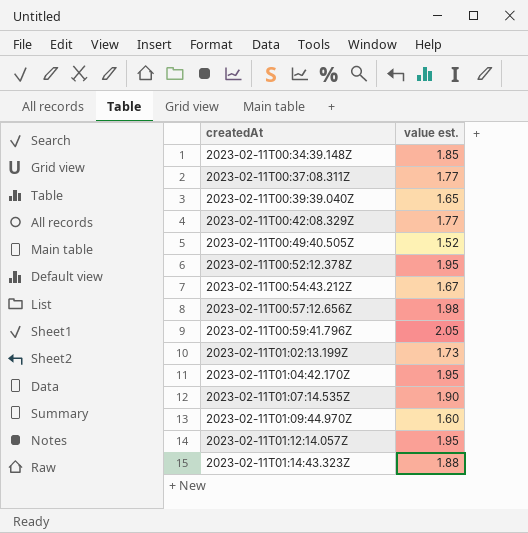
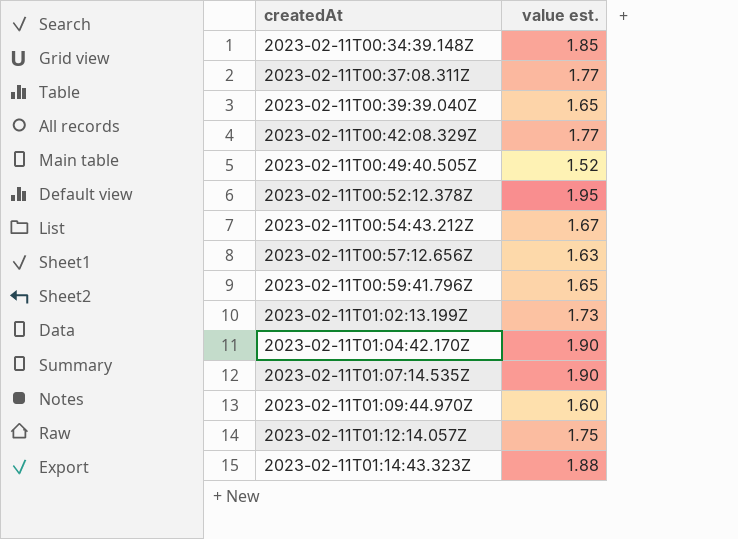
2023-02-11T00:57:12.656Z | value est.: 1.98 -> 1.63
2023-02-11T00:59:41.796Z | value est.: 2.05 -> 1.65
2023-02-11T01:04:42.170Z | value est.: 1.95 -> 1.90
2023-02-11T01:12:14.057Z | value est.: 1.95 -> 1.75

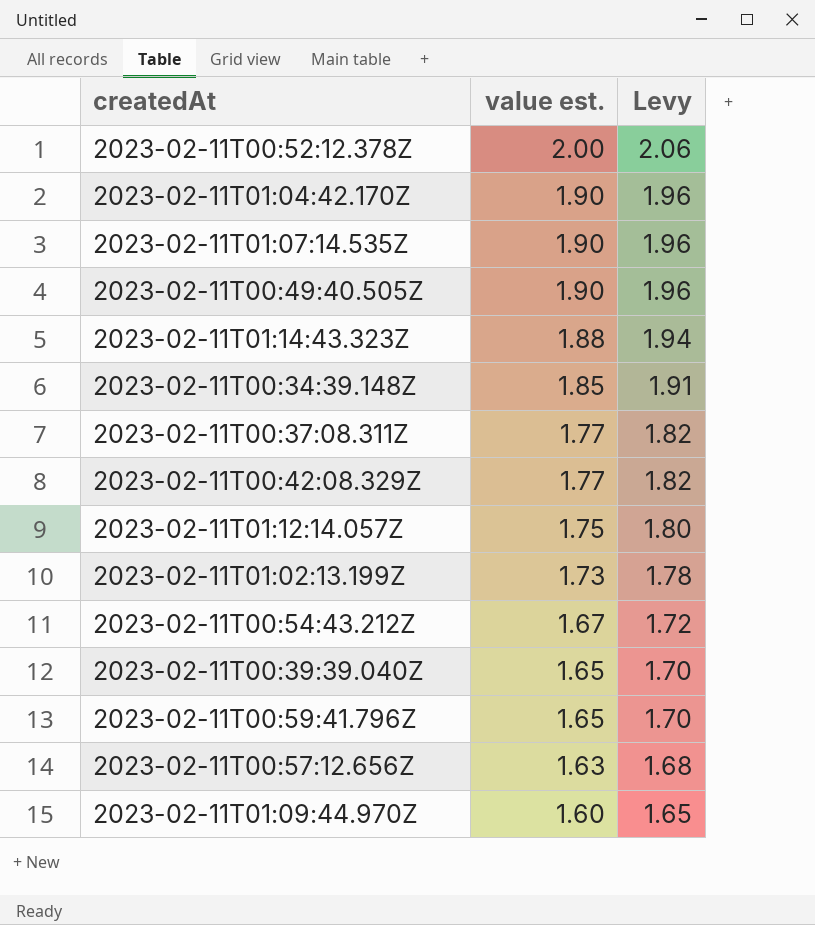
row order: createdAt ascending -> value est. descending
column Levy | formula: none -> [value est.] * 1.03
2023-02-11T00:52:12.378Z | value est.: 1.95 -> 2.00
2023-02-11T00:49:40.505Z | value est.: 1.52 -> 1.90

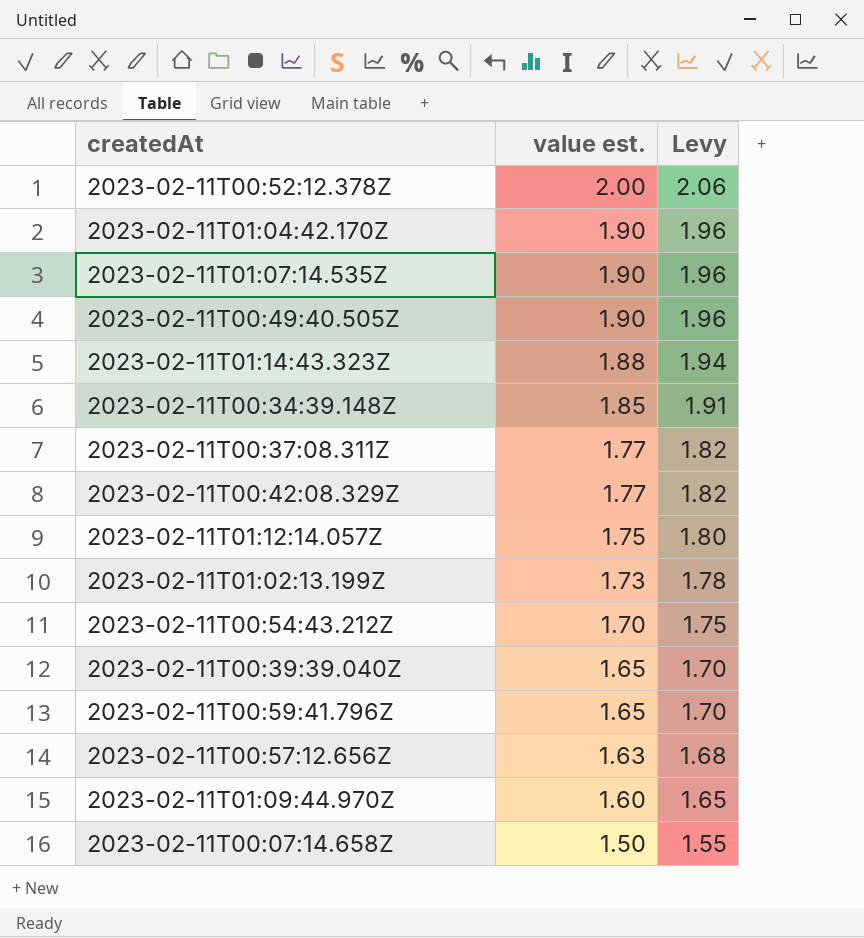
2023-02-11T00:54:43.212Z | value est.: 1.67 -> 1.70
2023-02-11T00:54:43.212Z | Levy: 1.72 -> 1.75
row 2023-02-11T00:07:14.658Z: none -> 1.50 | 1.55

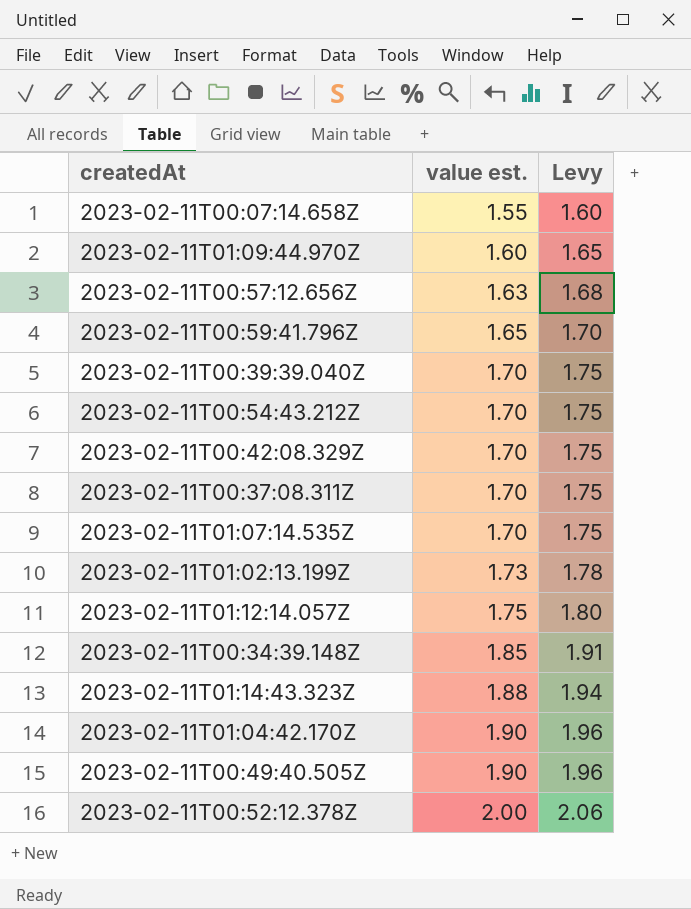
row order: value est. descending -> value est. ascending
2023-02-11T00:07:14.658Z | value est.: 1.50 -> 1.55
2023-02-11T00:07:14.658Z | Levy: 1.55 -> 1.60
2023-02-11T00:39:39.040Z | value est.: 1.65 -> 1.70
2023-02-11T00:39:39.040Z | Levy: 1.70 -> 1.75
2023-02-11T00:42:08.329Z | value est.: 1.77 -> 1.70
2023-02-11T00:42:08.329Z | Levy: 1.82 -> 1.75
2023-02-11T00:37:08.311Z | value est.: 1.77 -> 1.70
2023-02-11T00:37:08.311Z | Levy: 1.82 -> 1.75
2023-02-11T01:07:14.535Z | value est.: 1.90 -> 1.70
2023-02-11T01:07:14.535Z | Levy: 1.96 -> 1.75

